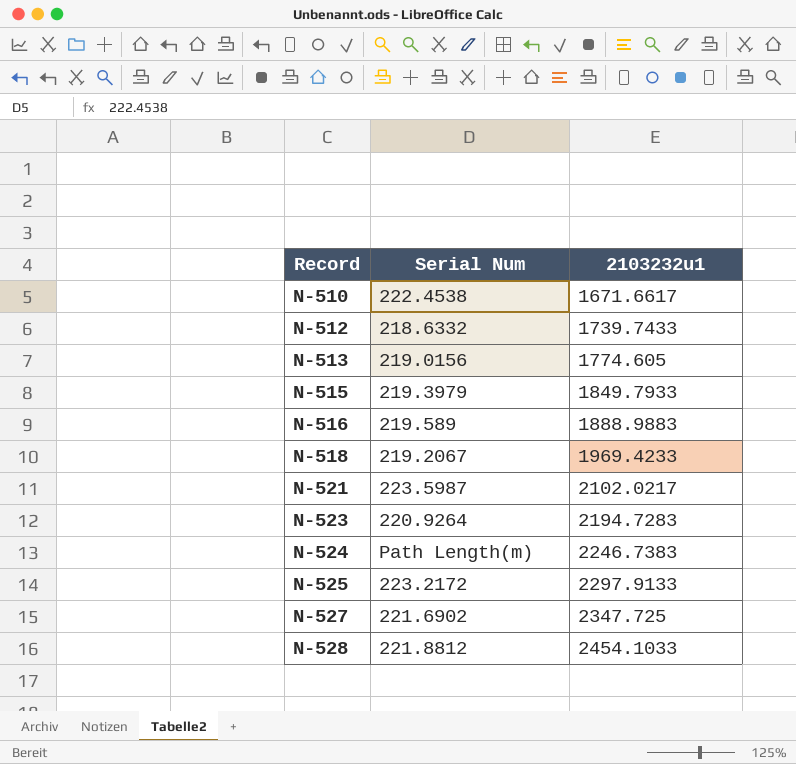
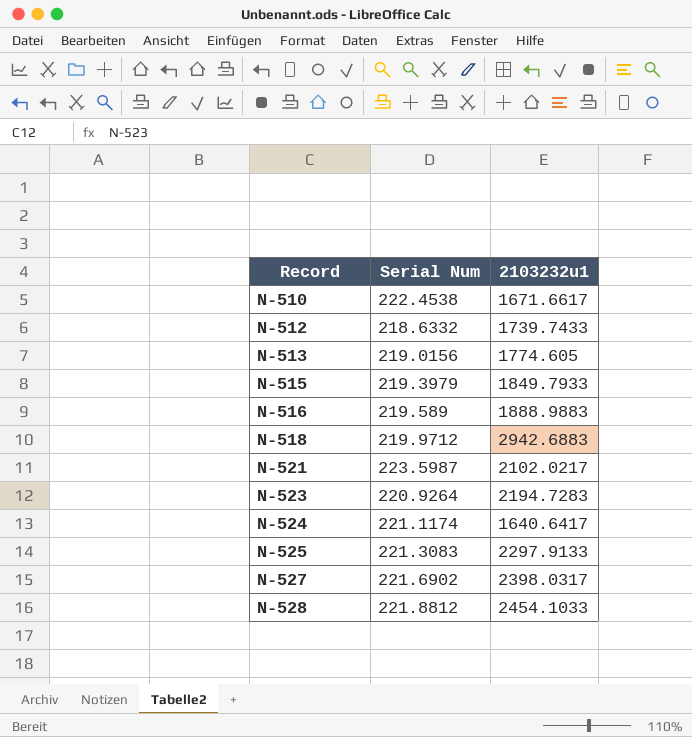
N-518 | Serial Num: 219.2067 -> 219.9712
N-518 | 2103232u1: 1969.4233 -> 2942.6883
N-524 | Serial Num: Path Length(m) -> 221.1174
N-524 | 2103232u1: 2246.7383 -> 1640.6417
N-525 | Serial Num: 223.2172 -> 221.3083
N-527 | 2103232u1: 2347.725 -> 2398.0317

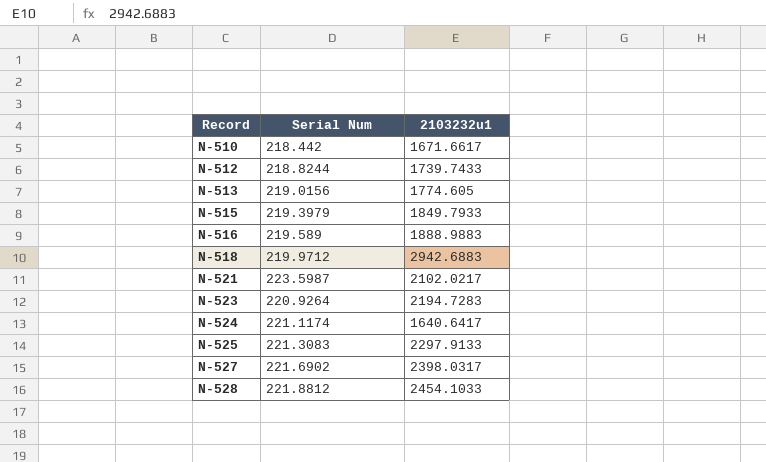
N-510 | Serial Num: 222.4538 -> 218.442
N-512 | Serial Num: 218.6332 -> 218.8244

